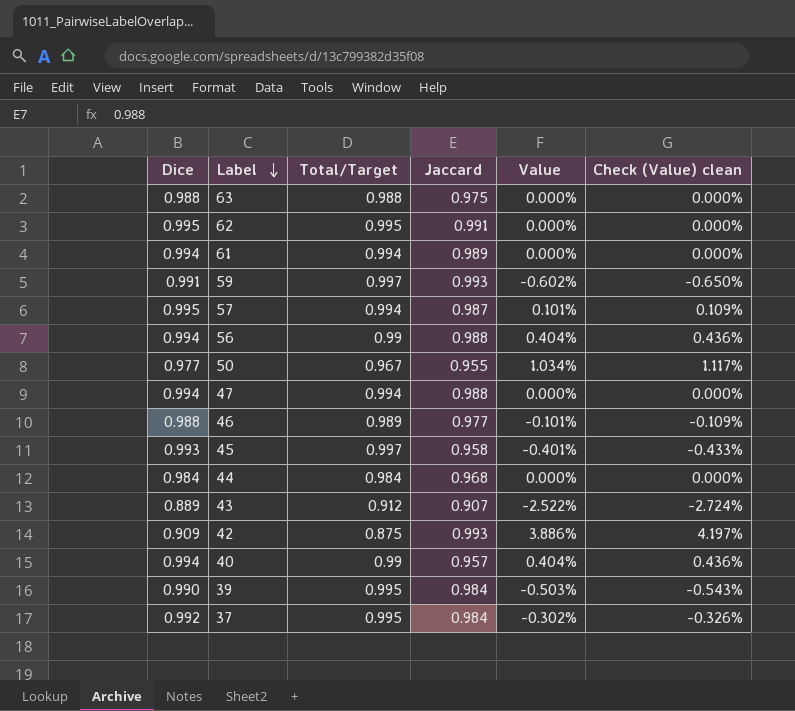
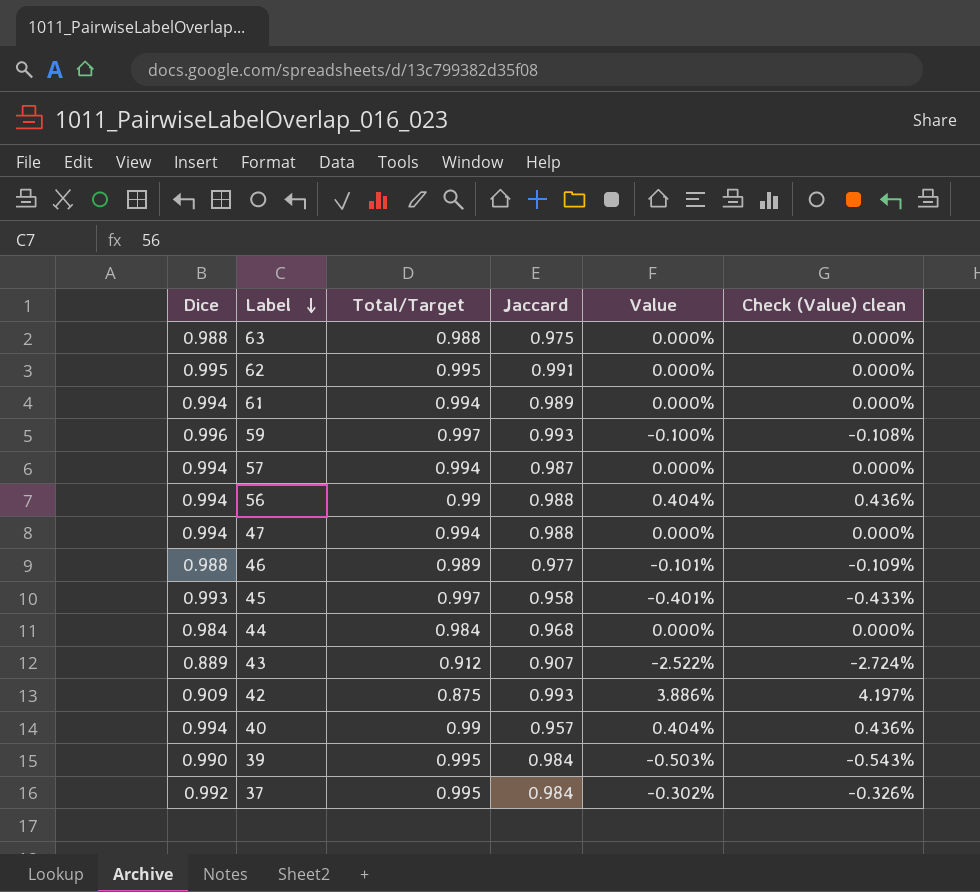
row 50: 0.977 | 0.967 | 0.955 | 1.034% | 1.117% -> none
59 | Dice: 0.991 -> 0.996
59 | Value: -0.602% -> -0.100%
59 | Check (Value) clean: -0.650% -> -0.108%
57 | Dice: 0.995 -> 0.994
57 | Value: 0.101% -> 0.000%
57 | Check (Value) clean: 0.109% -> 0.000%

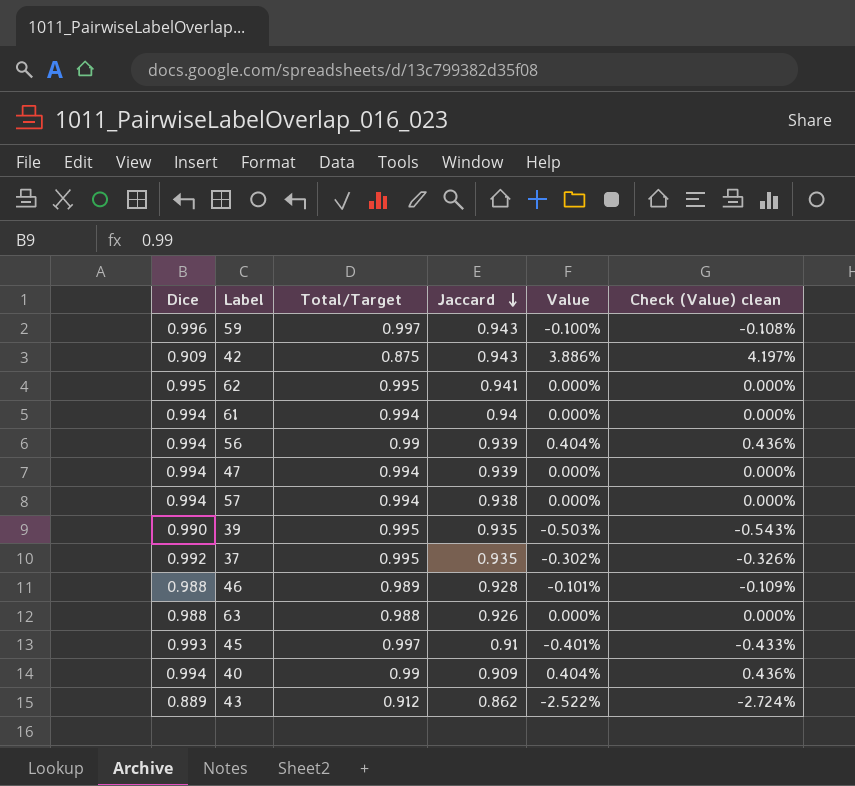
row order: Label descending -> Jaccard descending
row 44: 0.984 | 0.984 | 0.968 | 0.000% | 0.000% -> none
59 | Jaccard: 0.993 -> 0.943
42 | Jaccard: 0.993 -> 0.943
62 | Jaccard: 0.991 -> 0.941
61 | Jaccard: 0.989 -> 0.94
56 | Jaccard: 0.988 -> 0.939
47 | Jaccard: 0.988 -> 0.939
57 | Jaccard: 0.987 -> 0.938
39 | Jaccard: 0.984 -> 0.935
37 | Jaccard: 0.984 -> 0.935
46 | Jaccard: 0.977 -> 0.928
63 | Jaccard: 0.975 -> 0.926
45 | Jaccard: 0.958 -> 0.91
40 | Jaccard: 0.957 -> 0.909
43 | Jaccard: 0.907 -> 0.862

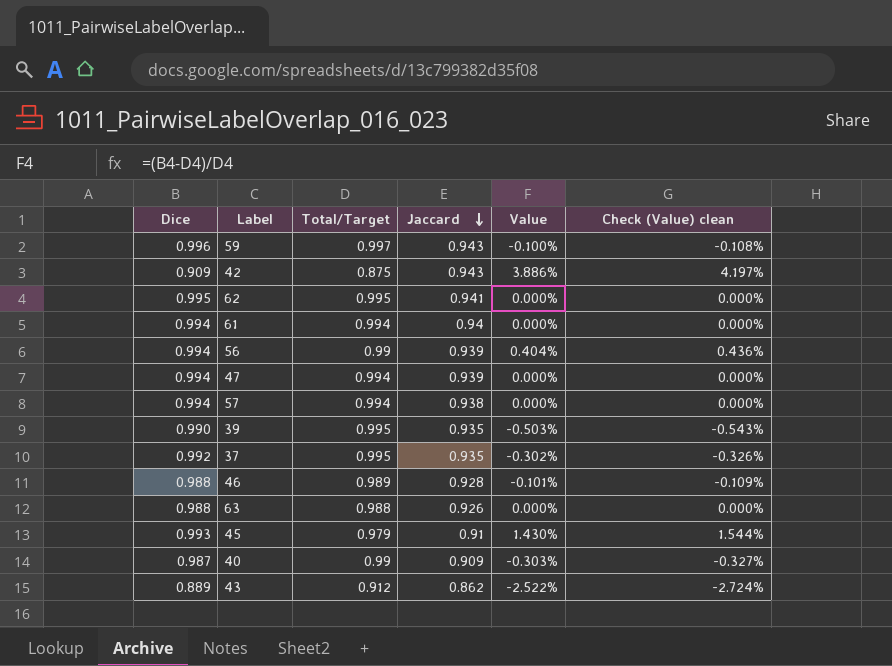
45 | Total/Target: 0.997 -> 0.979
45 | Value: -0.401% -> 1.430%
45 | Check (Value) clean: -0.433% -> 1.544%
40 | Dice: 0.994 -> 0.987
40 | Value: 0.404% -> -0.303%
40 | Check (Value) clean: 0.436% -> -0.327%

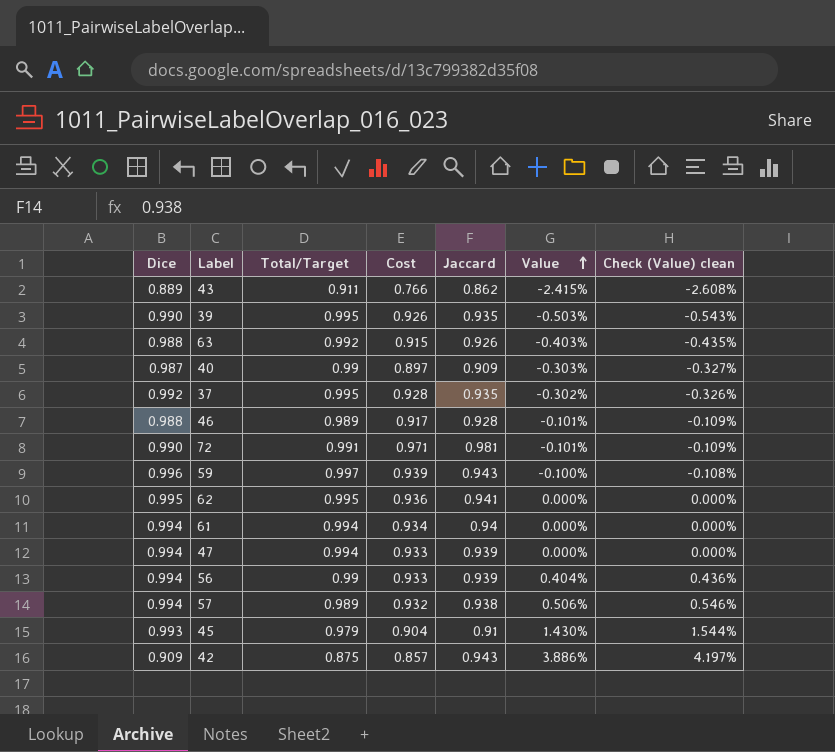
row order: Jaccard descending -> Value ascending
column Cost | formula: none -> [Dice] * [Jaccard]
43 | Total/Target: 0.912 -> 0.911
43 | Value: -2.522% -> -2.415%
43 | Check (Value) clean: -2.724% -> -2.608%
63 | Total/Target: 0.988 -> 0.992
63 | Value: 0.000% -> -0.403%
63 | Check (Value) clean: 0.000% -> -0.435%
row 72: none -> 0.990 | 0.991 | 0.971 | 0.981 | -0.101% | -0.109%
57 | Total/Target: 0.994 -> 0.989
57 | Value: 0.000% -> 0.506%
57 | Check (Value) clean: 0.000% -> 0.546%

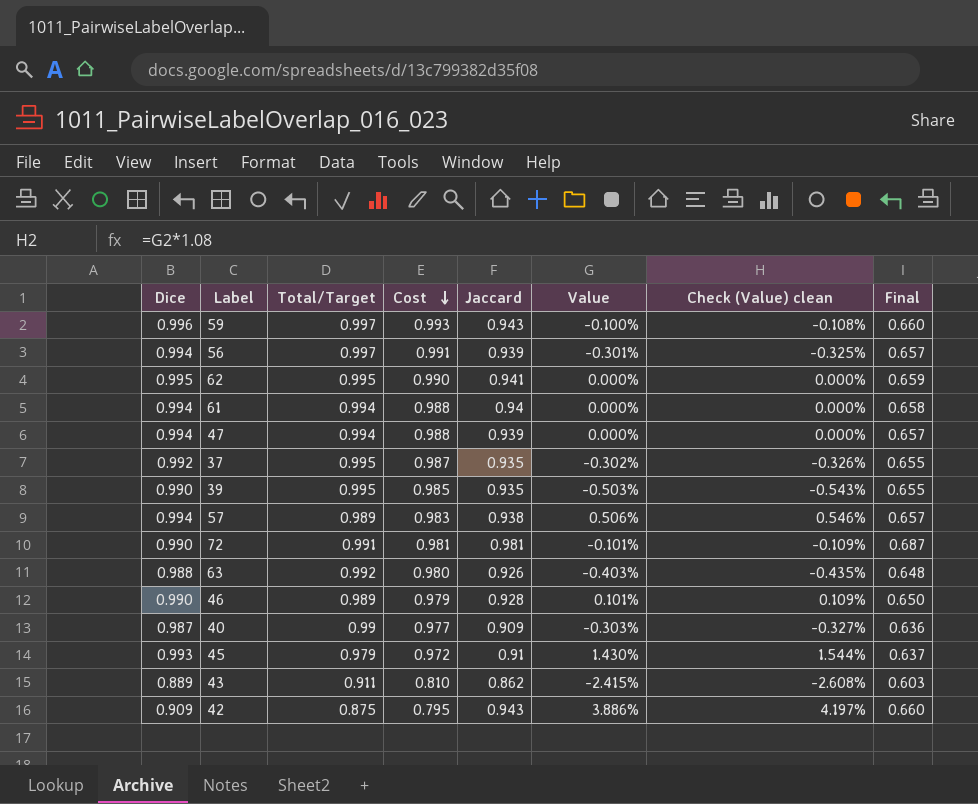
row order: Value ascending -> Cost descending
column Cost | formula: [Dice] * [Jaccard] -> [Dice] * [Total/Target]
column Final | formula: none -> [Jaccard] * 0.7
56 | Total/Target: 0.99 -> 0.997
56 | Value: 0.404% -> -0.301%
56 | Check (Value) clean: 0.436% -> -0.325%
46 | Dice: 0.988 -> 0.990
46 | Value: -0.101% -> 0.101%
46 | Check (Value) clean: -0.109% -> 0.109%

